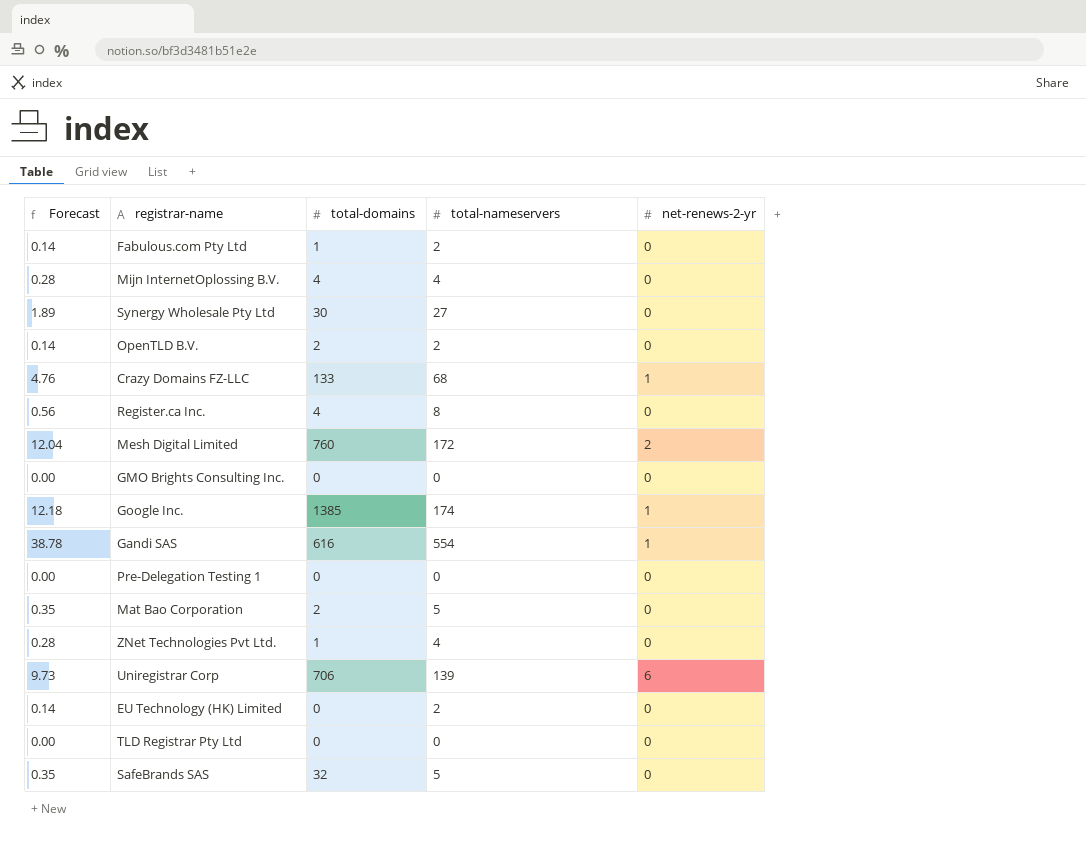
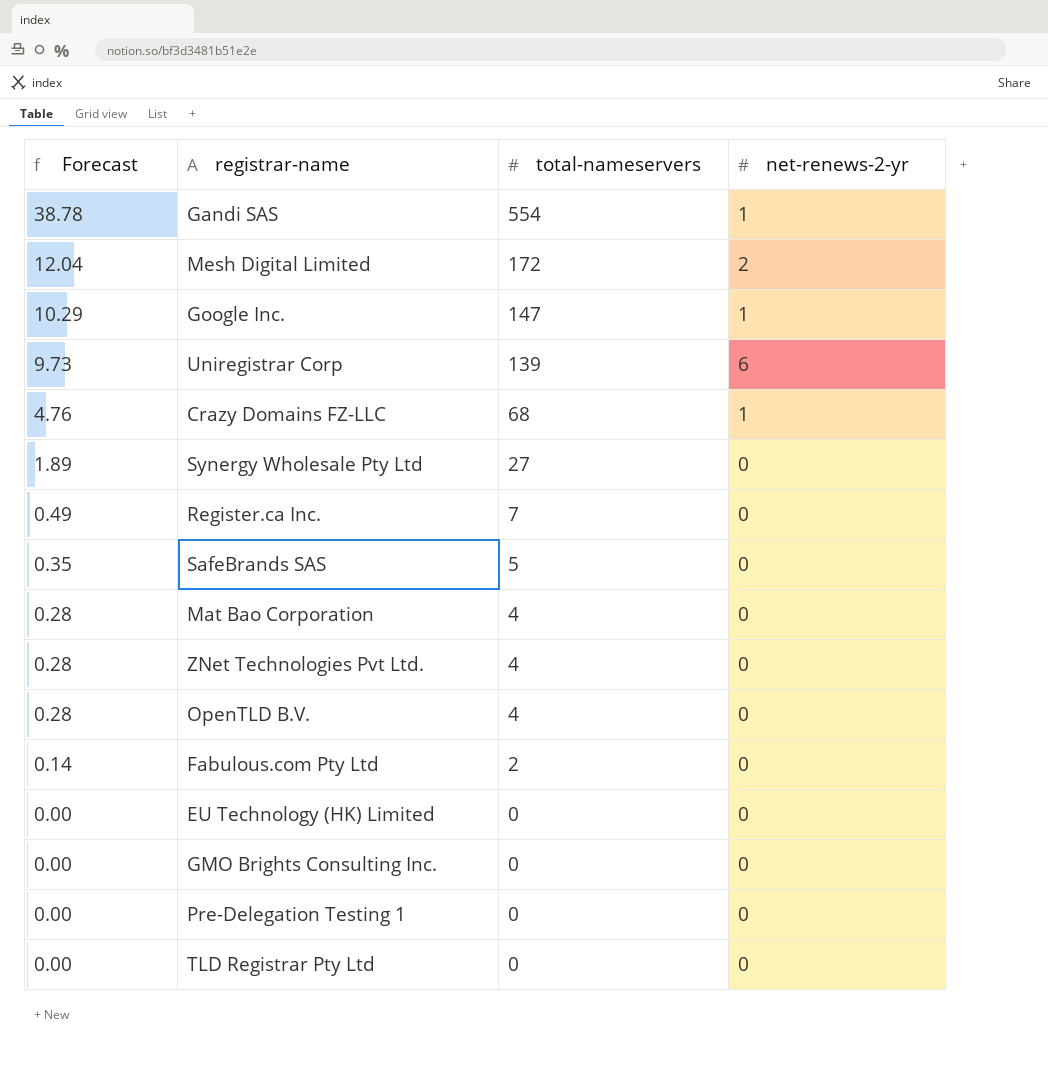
row order: none -> Forecast descending
column total-domains | position: 3 -> none
row Mijn InternetOplossing B.V.: 0.28 | 4 | 4 | 0 -> none
Google Inc. | Forecast: 12.18 -> 10.29
Google Inc. | total-nameservers: 174 -> 147
Register.ca Inc. | Forecast: 0.56 -> 0.49
Register.ca Inc. | total-nameservers: 8 -> 7
Mat Bao Corporation | Forecast: 0.35 -> 0.28
Mat Bao Corporation | total-nameservers: 5 -> 4
OpenTLD B.V. | Forecast: 0.14 -> 0.28
OpenTLD B.V. | total-nameservers: 2 -> 4
EU Technology (HK) Limited | Forecast: 0.14 -> 0.00
EU Technology (HK) Limited | total-nameservers: 2 -> 0

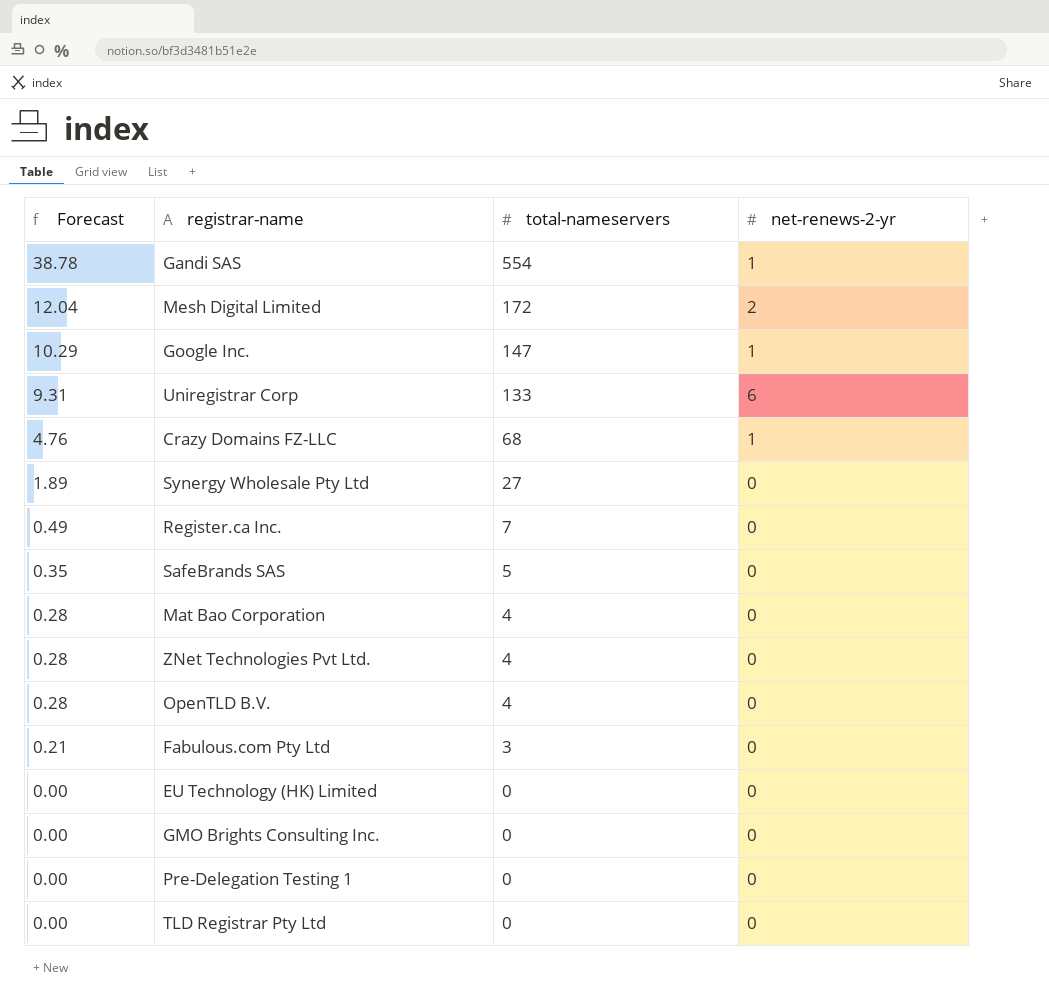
Uniregistrar Corp | Forecast: 9.73 -> 9.31
Uniregistrar Corp | total-nameservers: 139 -> 133
Fabulous.com Pty Ltd | Forecast: 0.14 -> 0.21
Fabulous.com Pty Ltd | total-nameservers: 2 -> 3

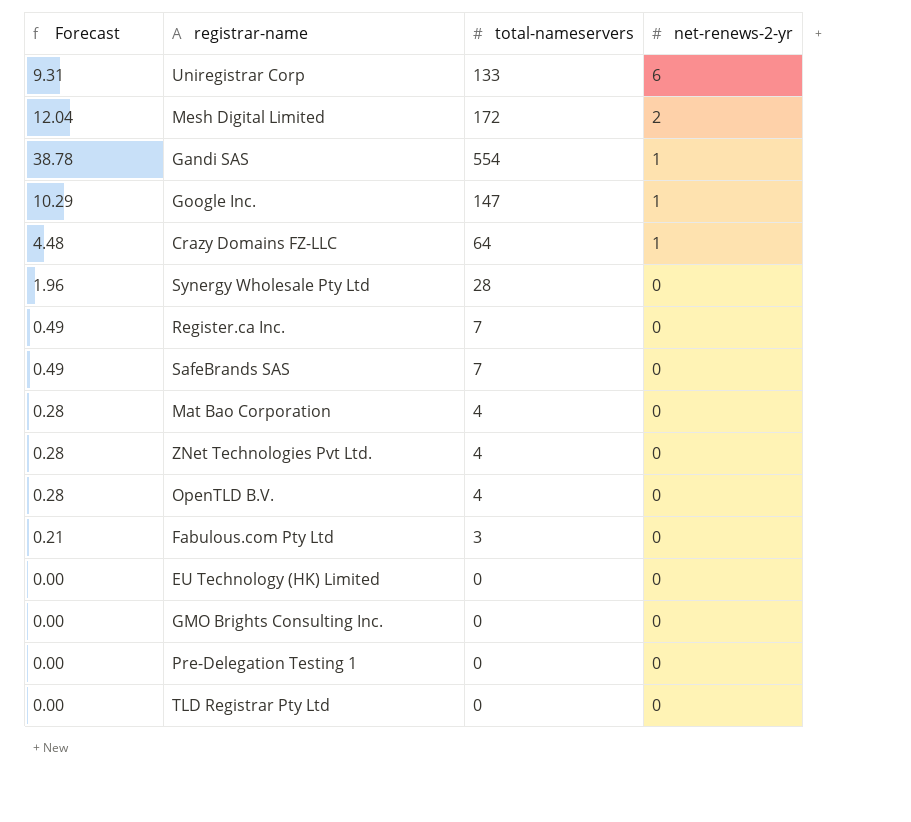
row order: Forecast descending -> net-renews-2-yr descending
Crazy Domains FZ-LLC | Forecast: 4.76 -> 4.48
Crazy Domains FZ-LLC | total-nameservers: 68 -> 64
Synergy Wholesale Pty Ltd | Forecast: 1.89 -> 1.96
Synergy Wholesale Pty Ltd | total-nameservers: 27 -> 28
SafeBrands SAS | Forecast: 0.35 -> 0.49
SafeBrands SAS | total-nameservers: 5 -> 7

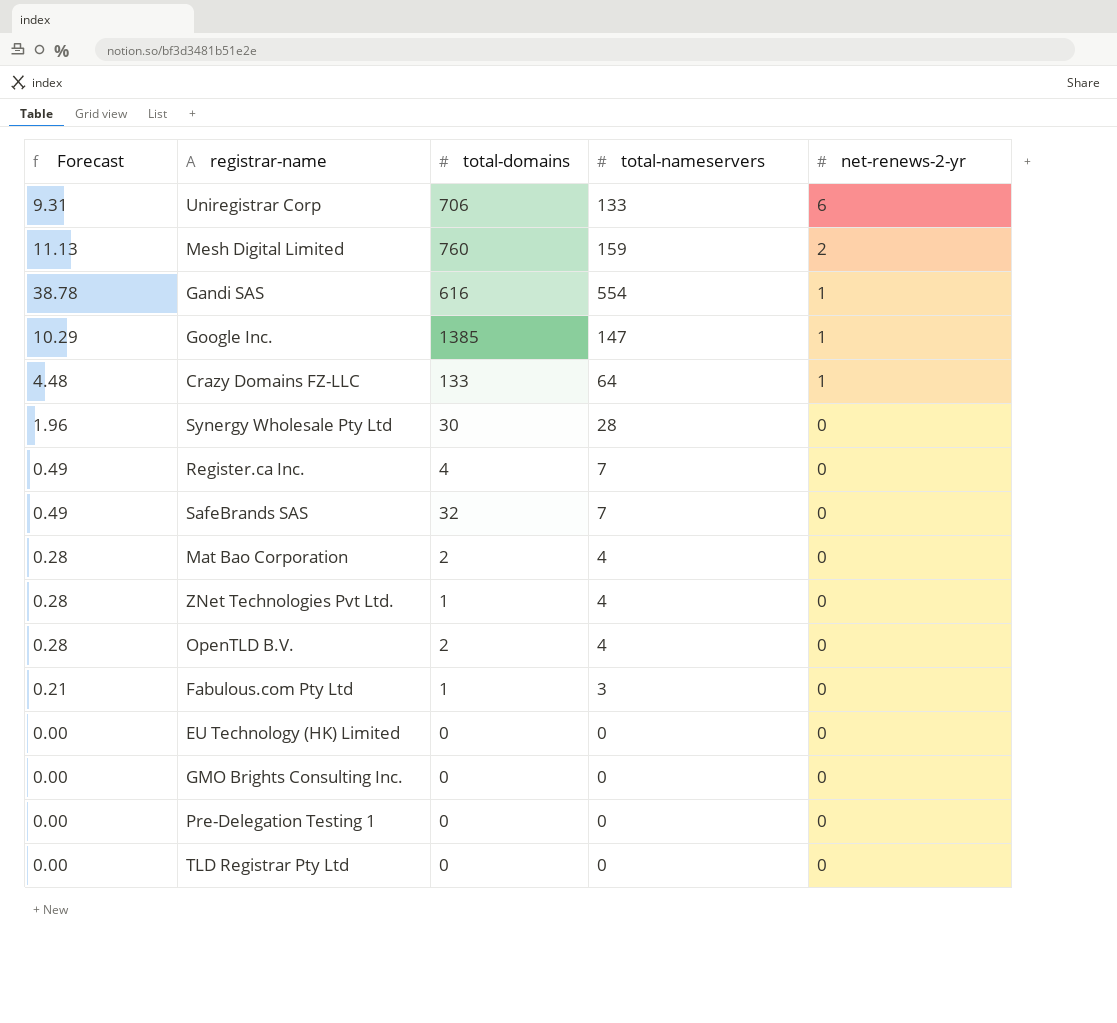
column total-domains | position: none -> 3
Mesh Digital Limited | Forecast: 12.04 -> 11.13
Mesh Digital Limited | total-nameservers: 172 -> 159

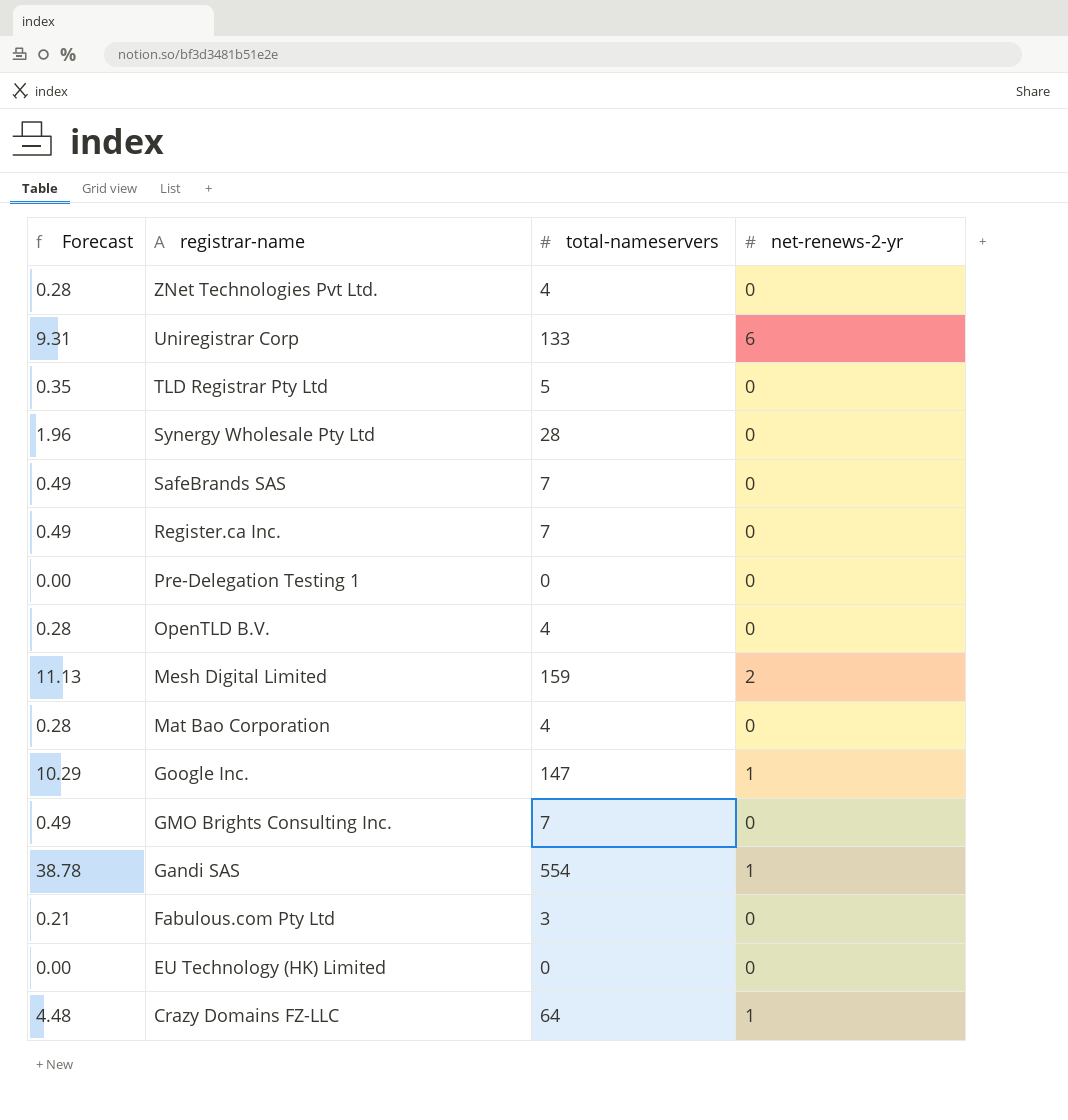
row order: net-renews-2-yr descending -> registrar-name descending
column total-domains | position: 3 -> none
TLD Registrar Pty Ltd | Forecast: 0.00 -> 0.35
TLD Registrar Pty Ltd | total-nameservers: 0 -> 5
GMO Brights Consulting Inc. | Forecast: 0.00 -> 0.49
GMO Brights Consulting Inc. | total-nameservers: 0 -> 7

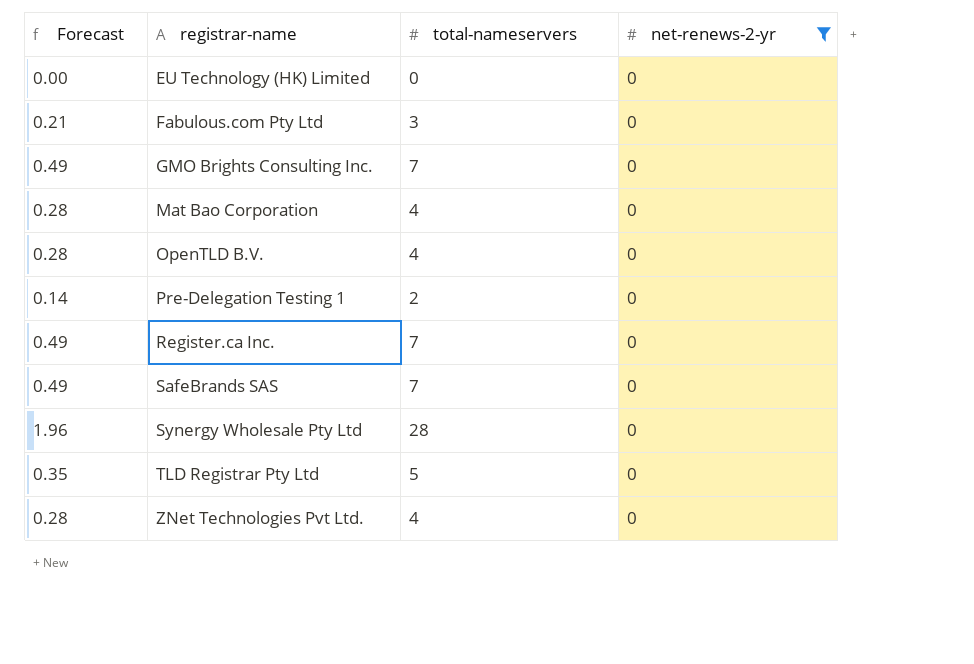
filter: none -> net-renews-2-yr = 0
row order: registrar-name descending -> registrar-name ascending
Pre-Delegation Testing 1 | Forecast: 0.00 -> 0.14
Pre-Delegation Testing 1 | total-nameservers: 0 -> 2

